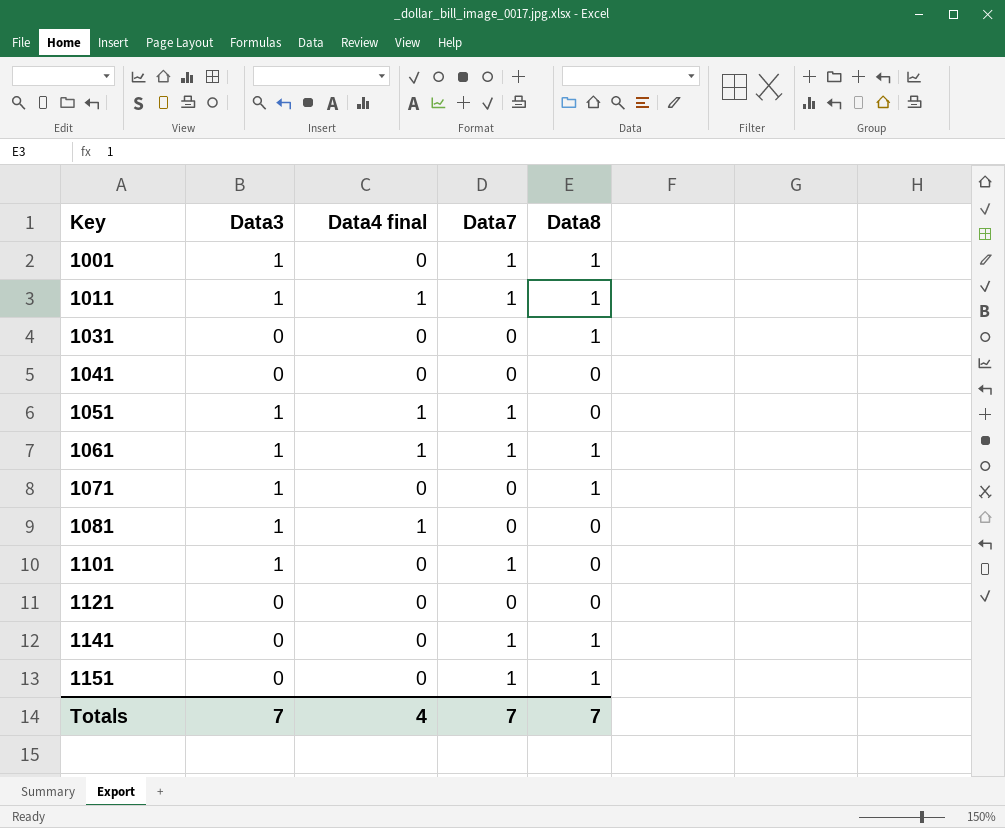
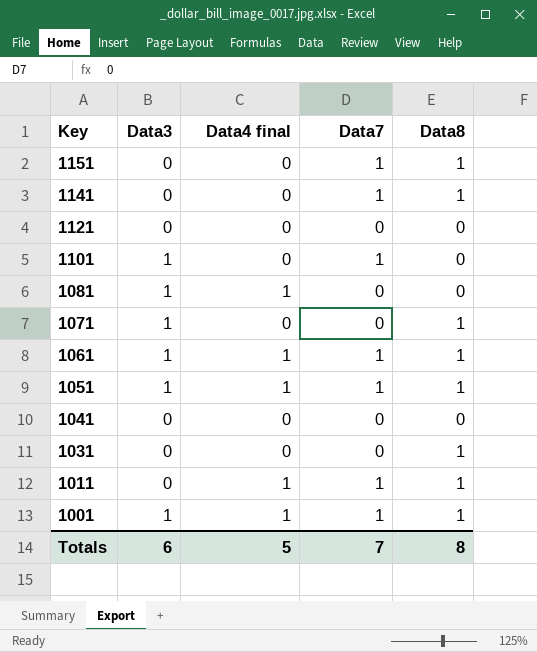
row order: Key ascending -> Key descending
1051 | Data8: 0 -> 1
1011 | Data3: 1 -> 0
1001 | Data4 final: 0 -> 1
Totals | Data3: 7 -> 6
Totals | Data4 final: 4 -> 5
Totals | Data8: 7 -> 8

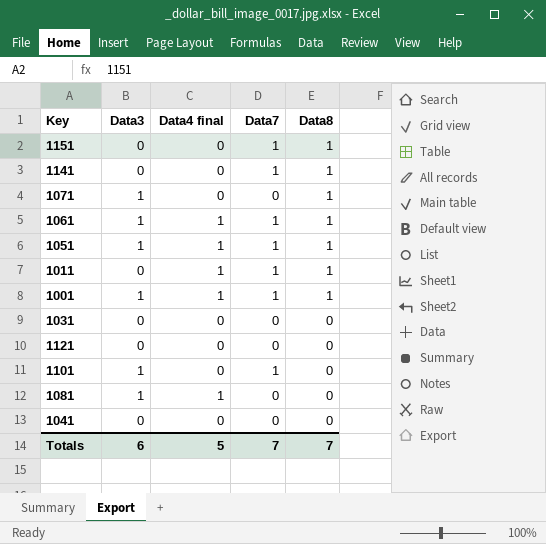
row order: Key descending -> Data8 descending
1031 | Data8: 1 -> 0
Totals | Data8: 8 -> 7

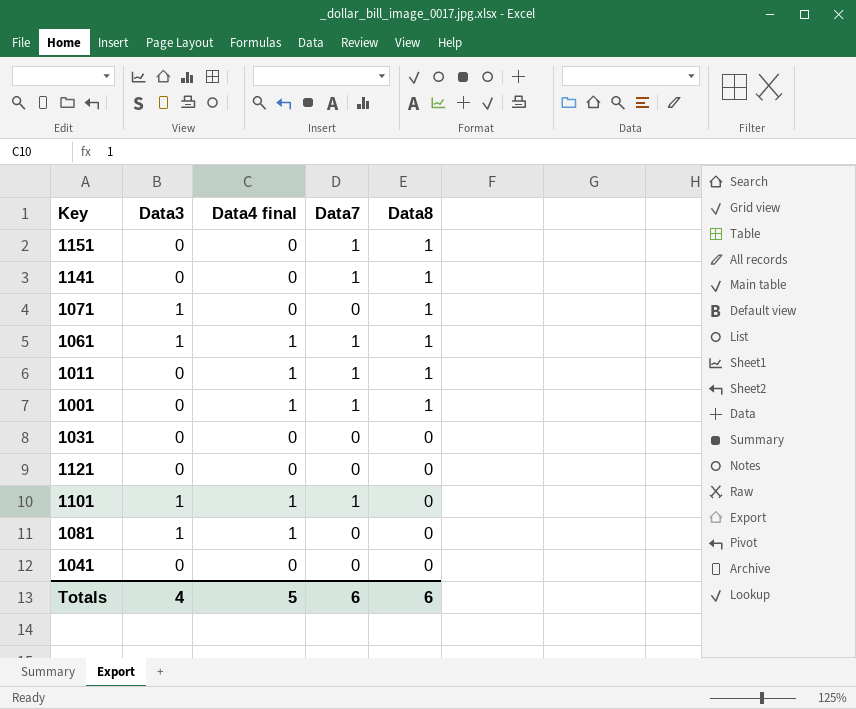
row 1051: 1 | 1 | 1 | 1 -> none
1001 | Data3: 1 -> 0
1101 | Data4 final: 0 -> 1
Totals | Data3: 6 -> 4
Totals | Data7: 7 -> 6
Totals | Data8: 7 -> 6

